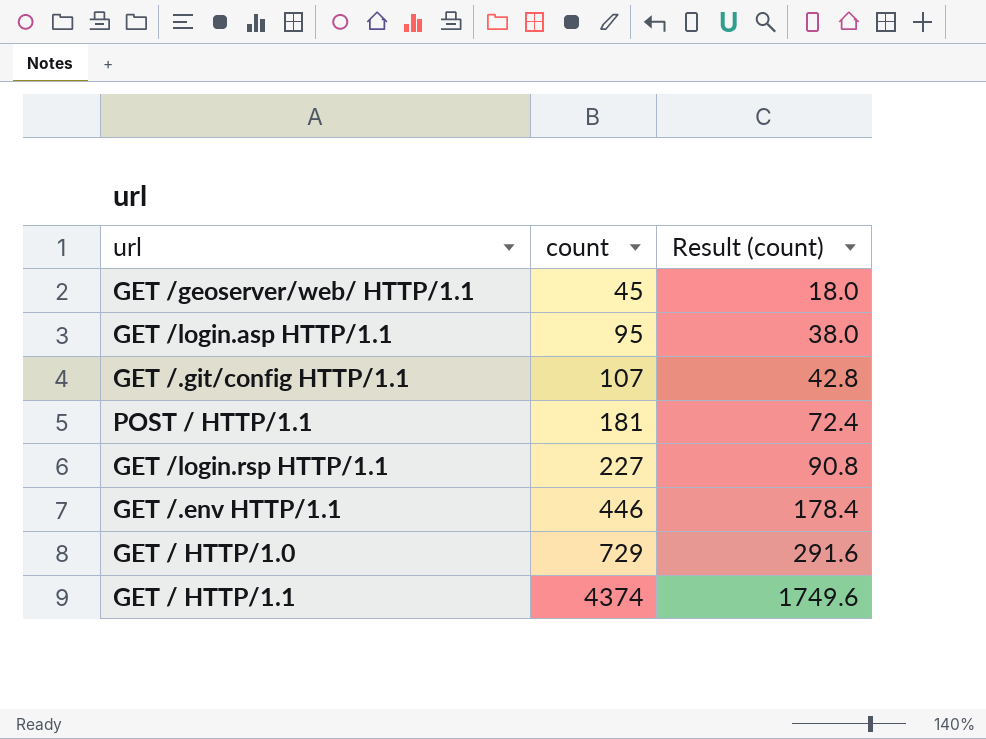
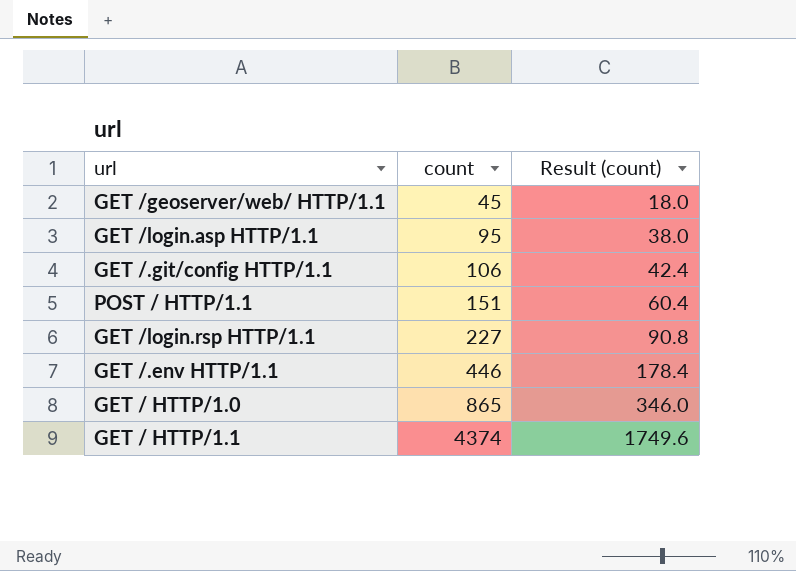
GET /.git/config HTTP/1.1 | count: 107 -> 106
GET /.git/config HTTP/1.1 | Result (count): 42.8 -> 42.4
POST / HTTP/1.1 | count: 181 -> 151
POST / HTTP/1.1 | Result (count): 72.4 -> 60.4
GET / HTTP/1.0 | count: 729 -> 865
GET / HTTP/1.0 | Result (count): 291.6 -> 346.0

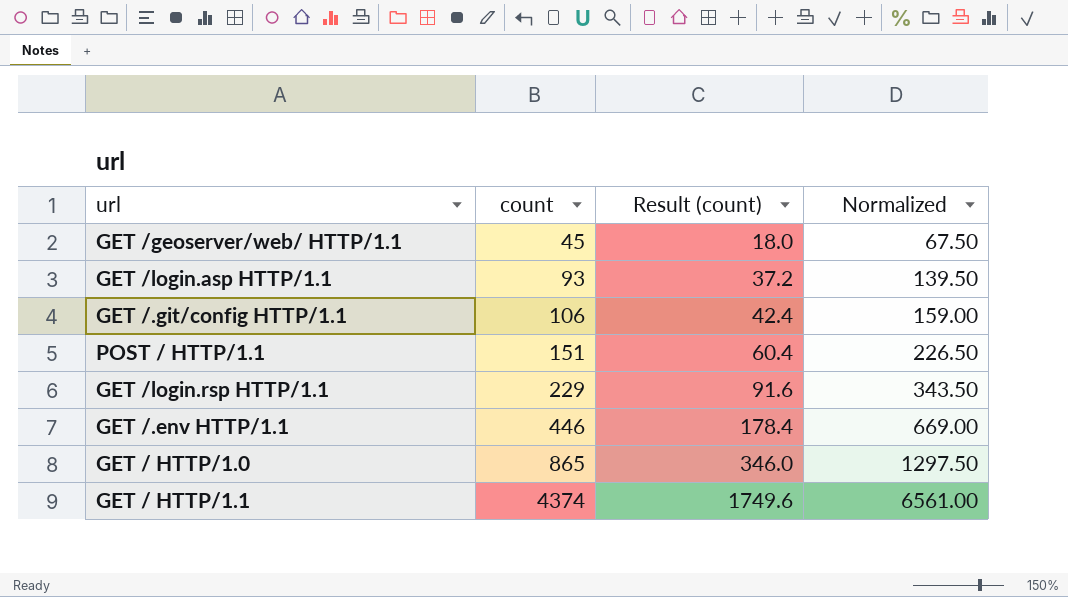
column Normalized | formula: none -> [count] * 1.5
GET /login.asp HTTP/1.1 | count: 95 -> 93
GET /login.asp HTTP/1.1 | Result (count): 38.0 -> 37.2
GET /login.rsp HTTP/1.1 | count: 227 -> 229
GET /login.rsp HTTP/1.1 | Result (count): 90.8 -> 91.6

